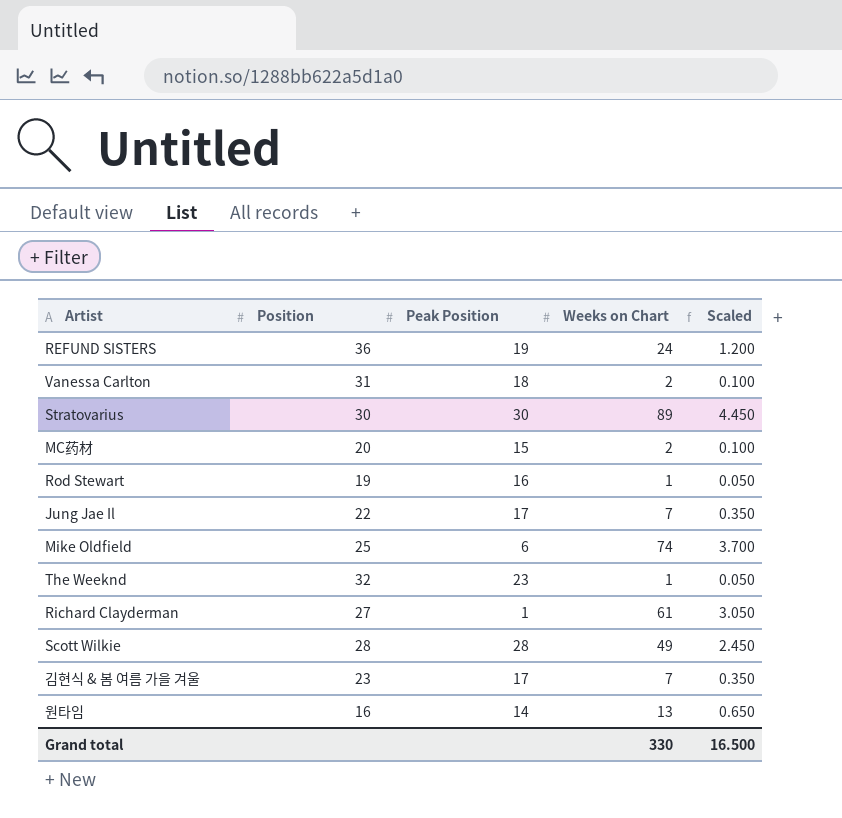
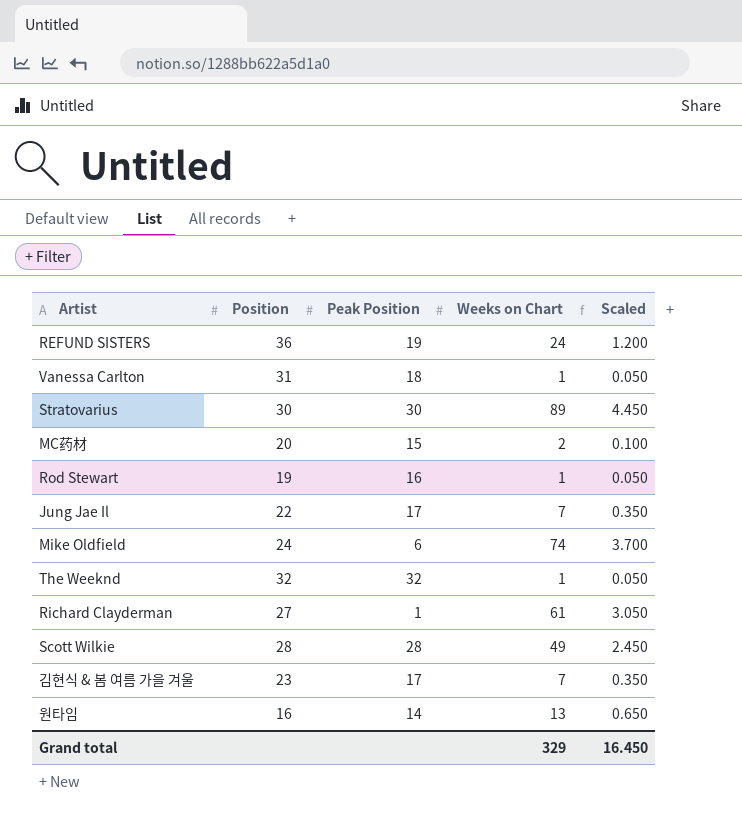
Vanessa Carlton | Weeks on Chart: 2 -> 1
Vanessa Carlton | Scaled: 0.100 -> 0.050
Mike Oldfield | Position: 25 -> 24
The Weeknd | Peak Position: 23 -> 32
Grand total | Weeks on Chart: 330 -> 329
Grand total | Scaled: 16.500 -> 16.450

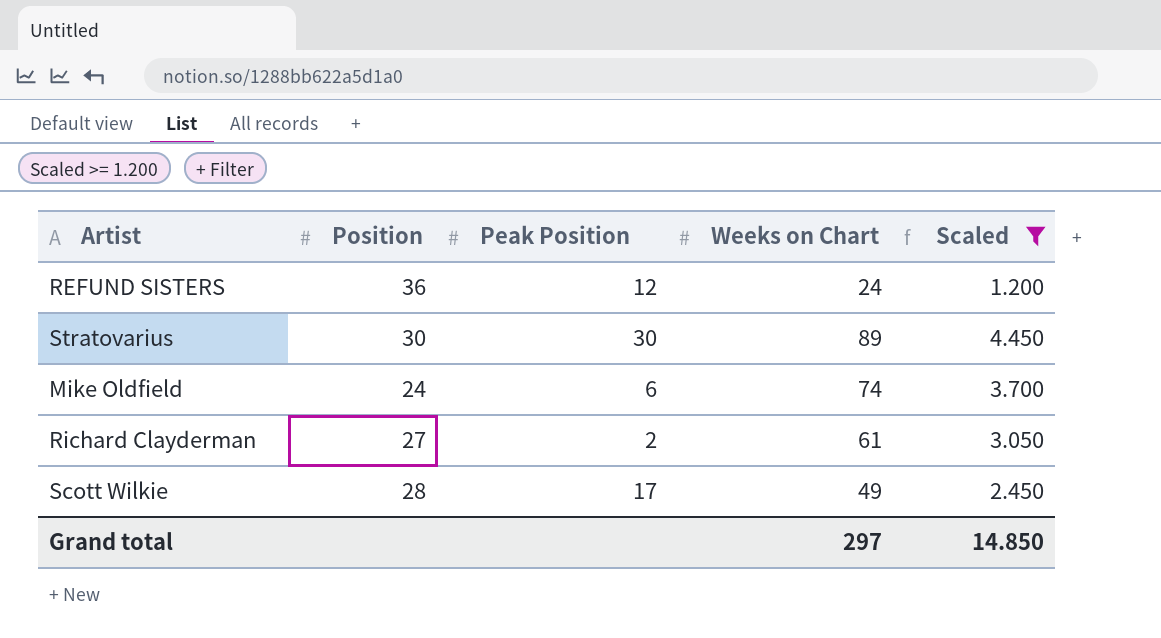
filter: none -> Scaled >= 1.200
REFUND SISTERS | Peak Position: 19 -> 12
Richard Clayderman | Peak Position: 1 -> 2
Scott Wilkie | Peak Position: 28 -> 17
Grand total | Weeks on Chart: 329 -> 297
Grand total | Scaled: 16.450 -> 14.850

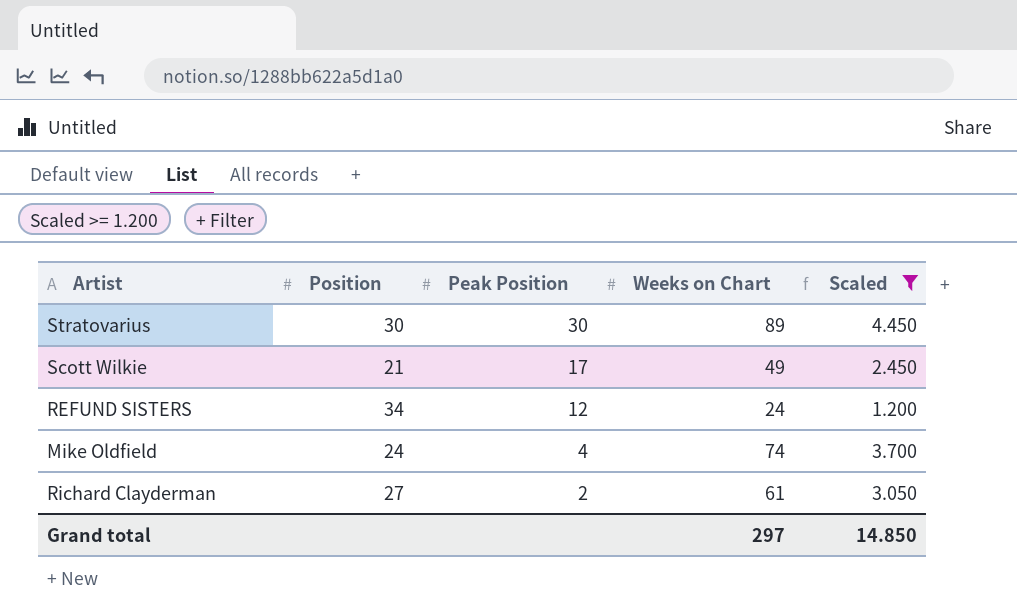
row order: none -> Peak Position descending
Scott Wilkie | Position: 28 -> 21
REFUND SISTERS | Position: 36 -> 34
Mike Oldfield | Peak Position: 6 -> 4

